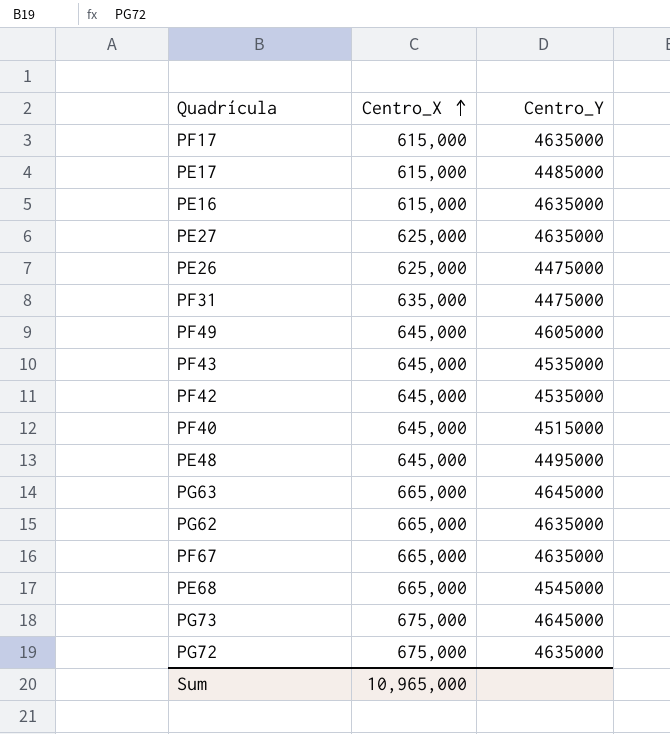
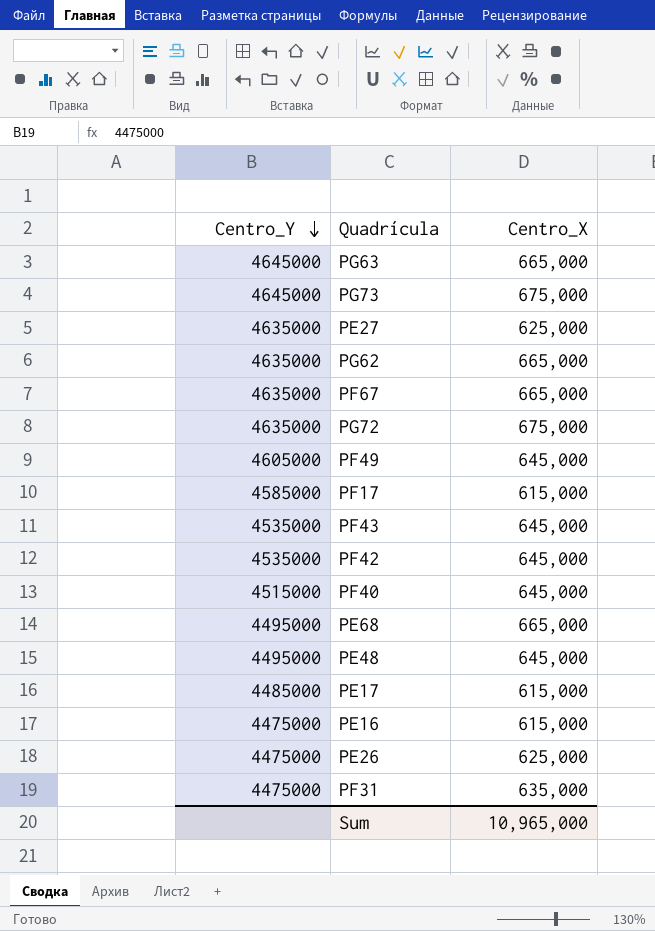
row order: Centro_X ascending -> Centro_Y descending
column Centro_Y | position: 3 -> 1
PF17 | Centro_Y: 4635000 -> 4585000
PE68 | Centro_Y: 4545000 -> 4495000
PE16 | Centro_Y: 4635000 -> 4475000

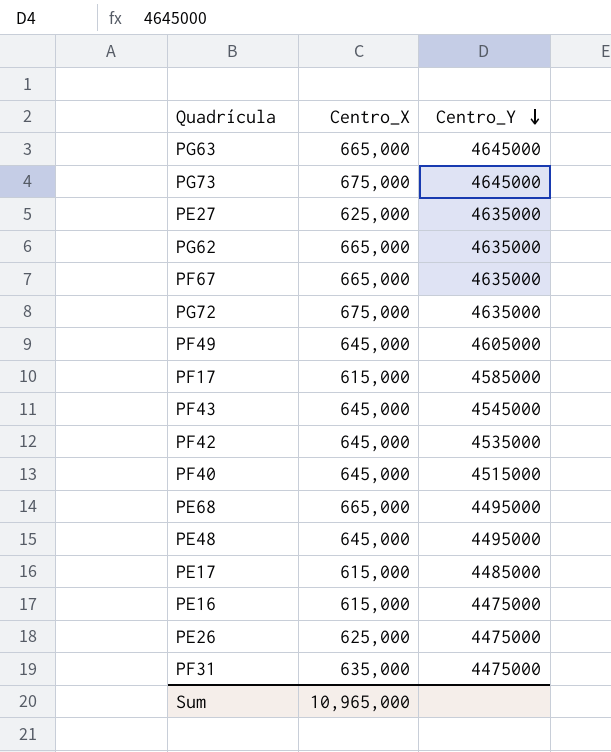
column Centro_Y | position: 1 -> 3
PF43 | Centro_Y: 4535000 -> 4545000

